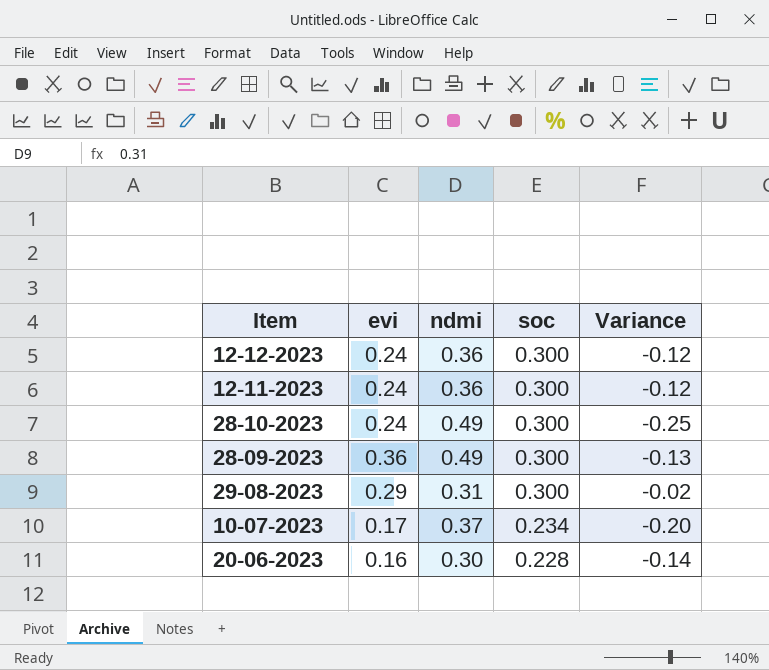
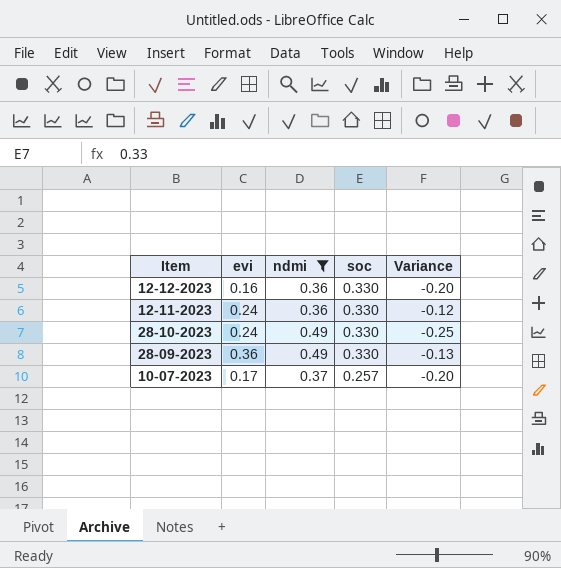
filter: none -> ndmi >= 0.36
12-12-2023 | evi: 0.24 -> 0.16
12-12-2023 | soc: 0.300 -> 0.330
12-12-2023 | Variance: -0.12 -> -0.20
12-11-2023 | soc: 0.300 -> 0.330
28-10-2023 | soc: 0.300 -> 0.330
28-09-2023 | soc: 0.300 -> 0.330
10-07-2023 | soc: 0.234 -> 0.257

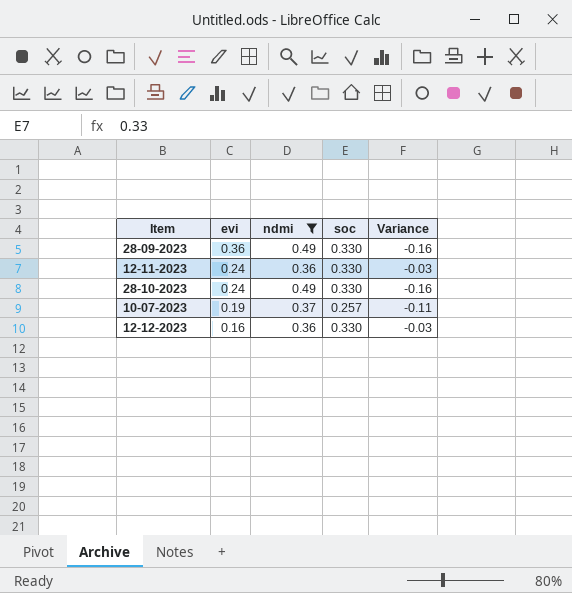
row order: Item descending -> evi descending
column Variance | formula: [evi] - [ndmi] -> [soc] - [ndmi]
10-07-2023 | evi: 0.17 -> 0.19

